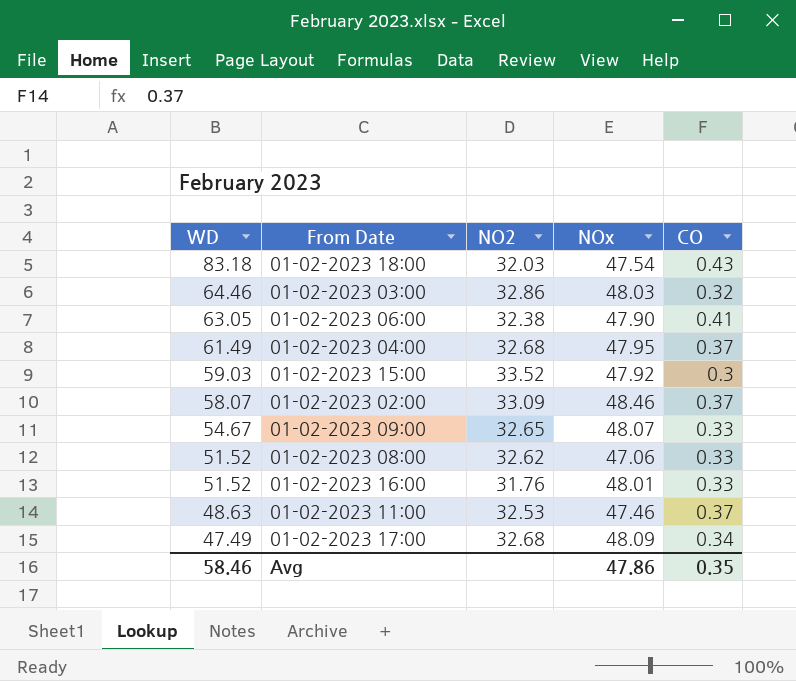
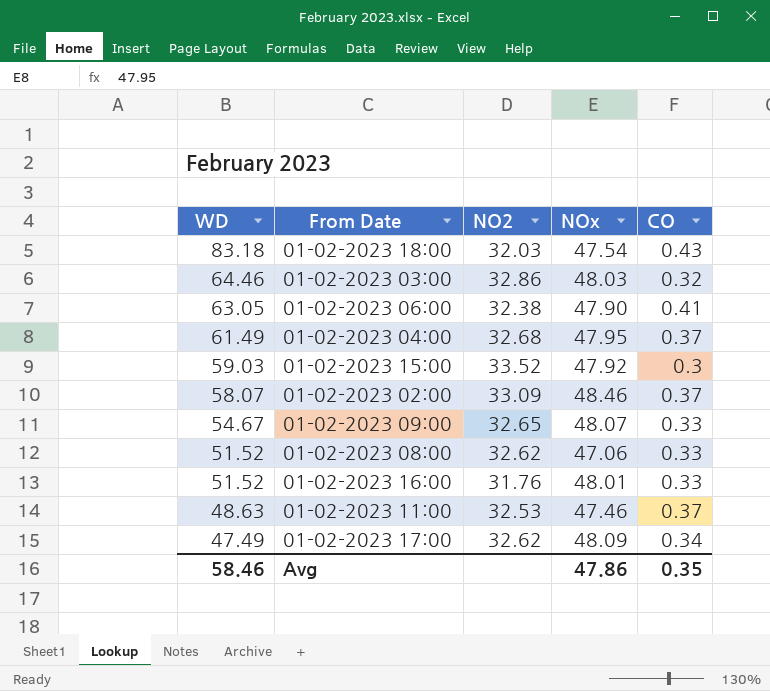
01-02-2023 17:00 | NO2: 32.68 -> 32.62

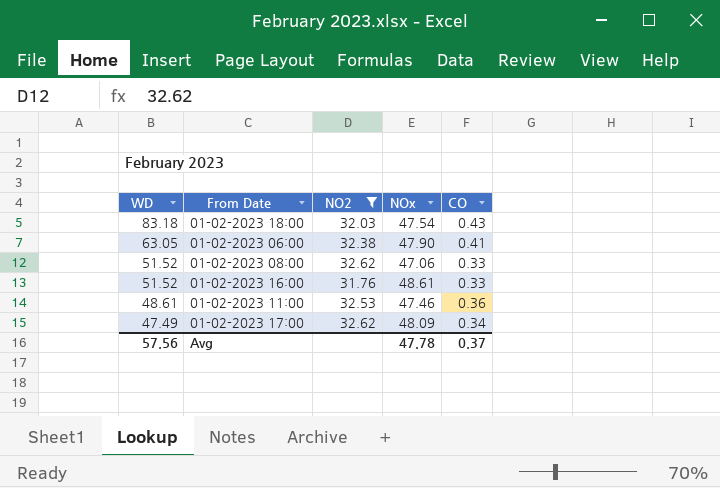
filter: none -> NO2 <= 32.62
01-02-2023 16:00 | NOx: 48.01 -> 48.61
01-02-2023 11:00 | WD: 48.63 -> 48.61
01-02-2023 11:00 | CO: 0.37 -> 0.36
Avg | WD: 58.46 -> 57.56
Avg | NOx: 47.86 -> 47.78
Avg | CO: 0.35 -> 0.37

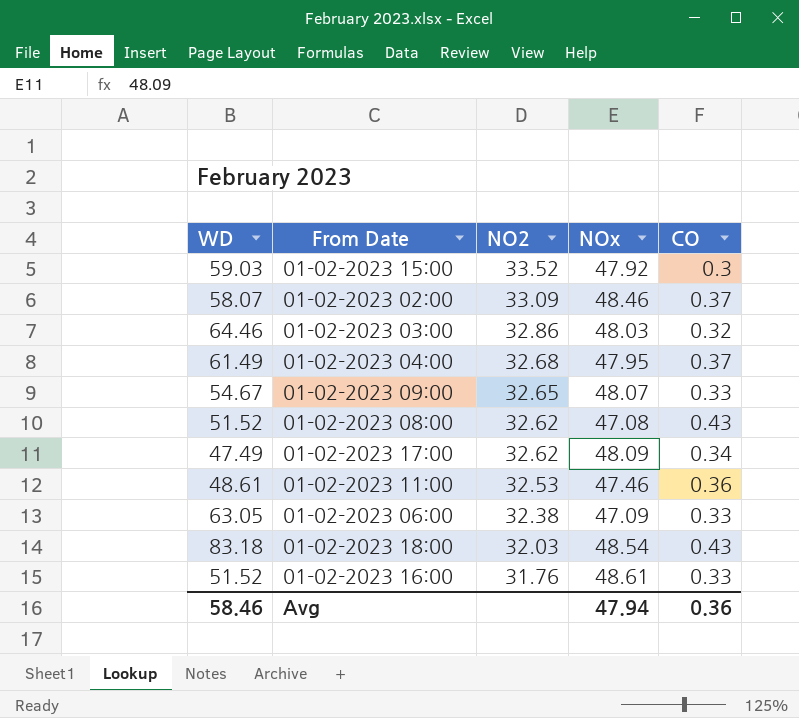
filter: NO2 <= 32.62 -> none
row order: WD descending -> NO2 descending
01-02-2023 08:00 | NOx: 47.06 -> 47.08
01-02-2023 08:00 | CO: 0.33 -> 0.43
01-02-2023 06:00 | NOx: 47.90 -> 47.09
01-02-2023 06:00 | CO: 0.41 -> 0.33
01-02-2023 18:00 | NOx: 47.54 -> 48.54
Avg | WD: 57.56 -> 58.46
Avg | NOx: 47.78 -> 47.94
Avg | CO: 0.37 -> 0.36

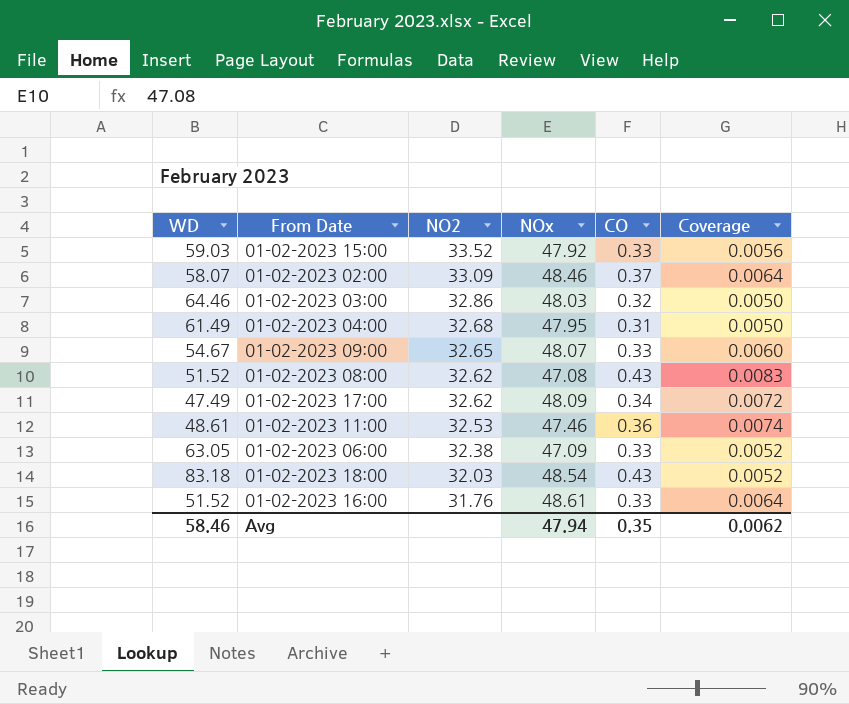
column Coverage | formula: none -> [CO] / [WD]
01-02-2023 15:00 | CO: 0.3 -> 0.33
01-02-2023 04:00 | CO: 0.37 -> 0.31
Avg | CO: 0.36 -> 0.35

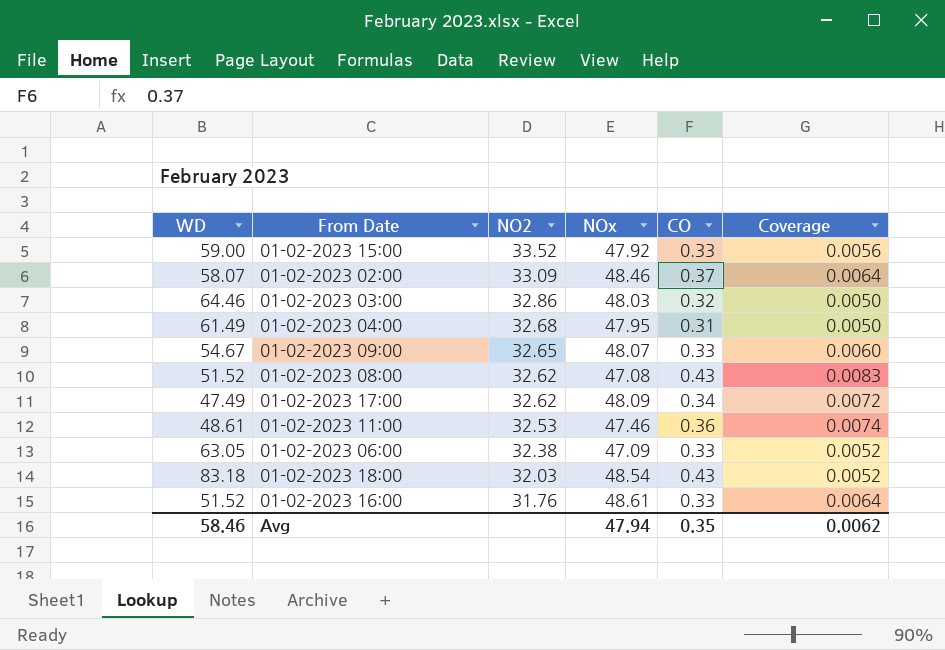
01-02-2023 15:00 | WD: 59.03 -> 59.00

